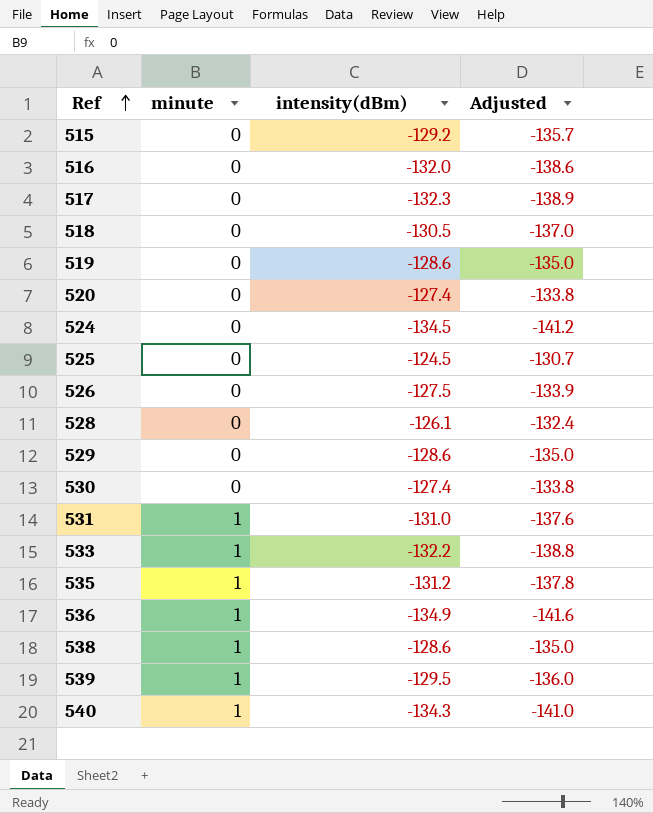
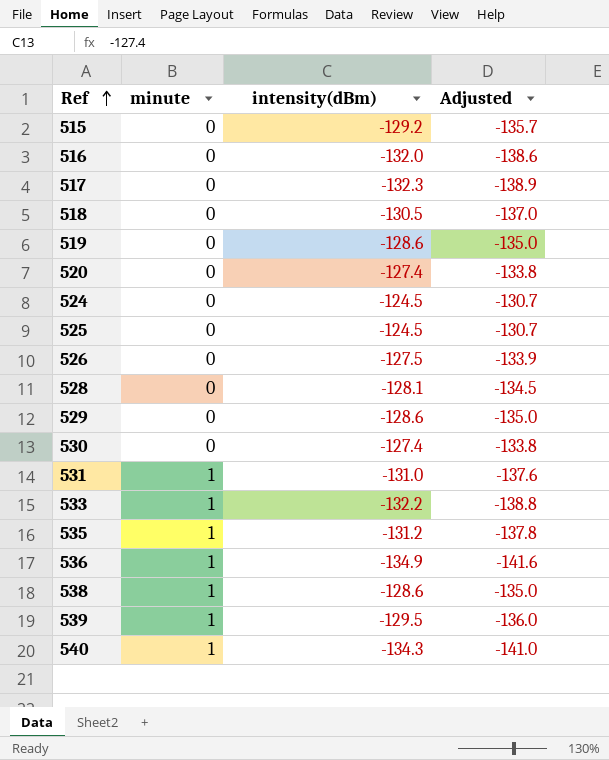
524 | intensity(dBm): -134.5 -> -124.5
524 | Adjusted: -141.2 -> -130.7
528 | intensity(dBm): -126.1 -> -128.1
528 | Adjusted: -132.4 -> -134.5

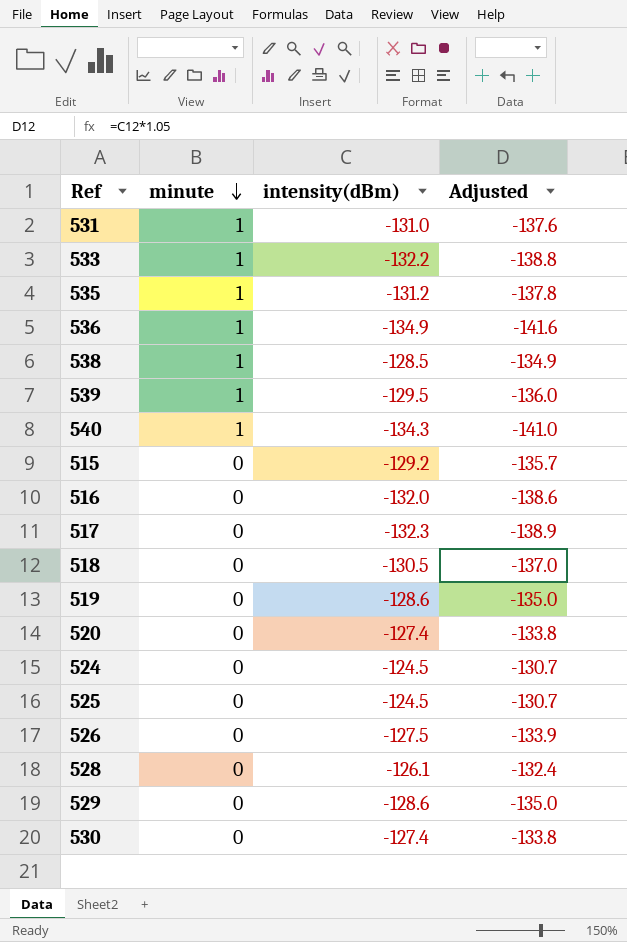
row order: Ref ascending -> minute descending
538 | intensity(dBm): -128.6 -> -128.5
538 | Adjusted: -135.0 -> -134.9
528 | intensity(dBm): -128.1 -> -126.1
528 | Adjusted: -134.5 -> -132.4

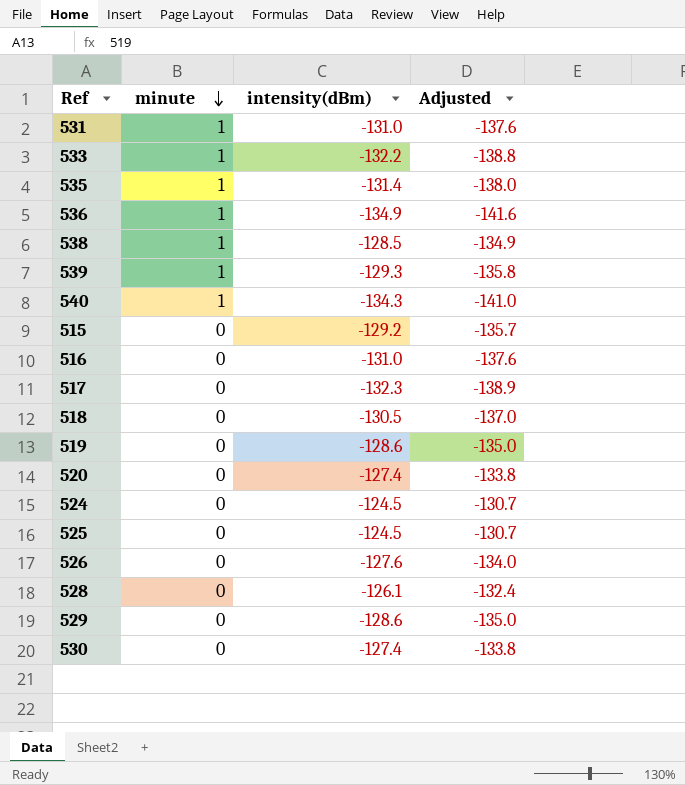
535 | intensity(dBm): -131.2 -> -131.4
535 | Adjusted: -137.8 -> -138.0
539 | intensity(dBm): -129.5 -> -129.3
539 | Adjusted: -136.0 -> -135.8
516 | intensity(dBm): -132.0 -> -131.0
516 | Adjusted: -138.6 -> -137.6
526 | intensity(dBm): -127.5 -> -127.6
526 | Adjusted: -133.9 -> -134.0

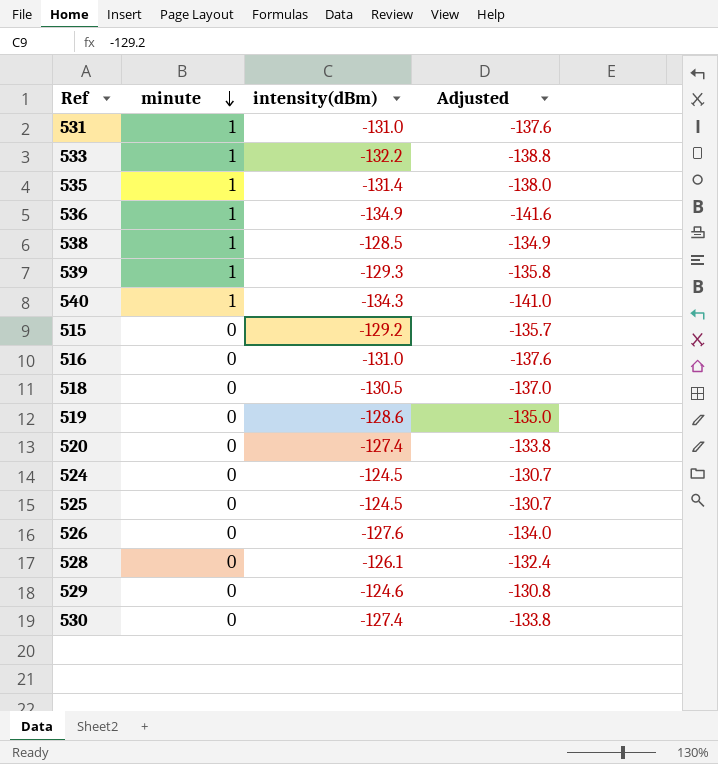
row 517: 0 | -132.3 | -138.9 -> none
529 | intensity(dBm): -128.6 -> -124.6
529 | Adjusted: -135.0 -> -130.8

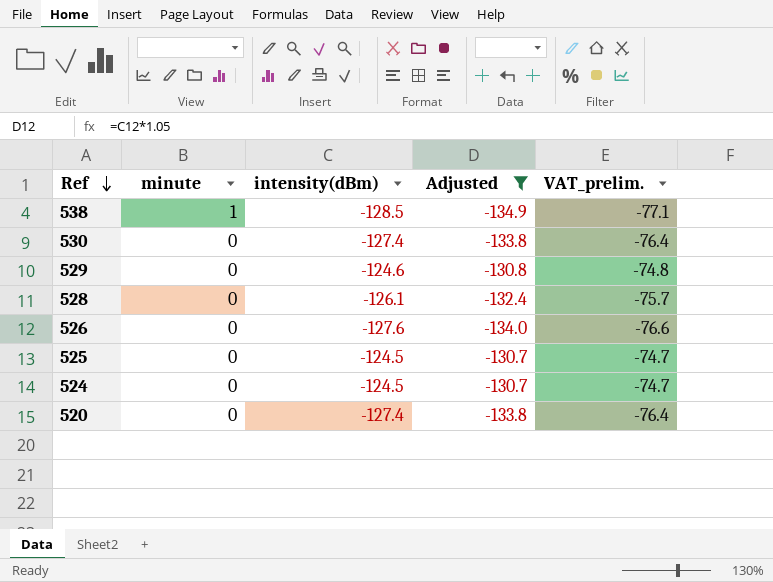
filter: none -> Adjusted >= -134.9
row order: minute descending -> Ref descending
column VAT_prelim. | formula: none -> [intensity(dBm)] * 0.6

